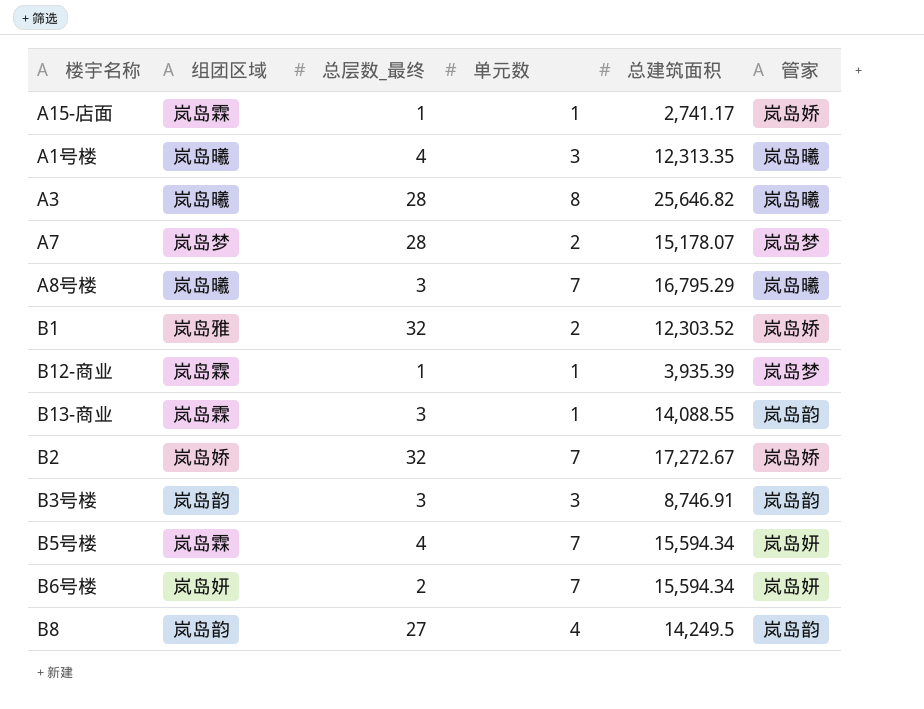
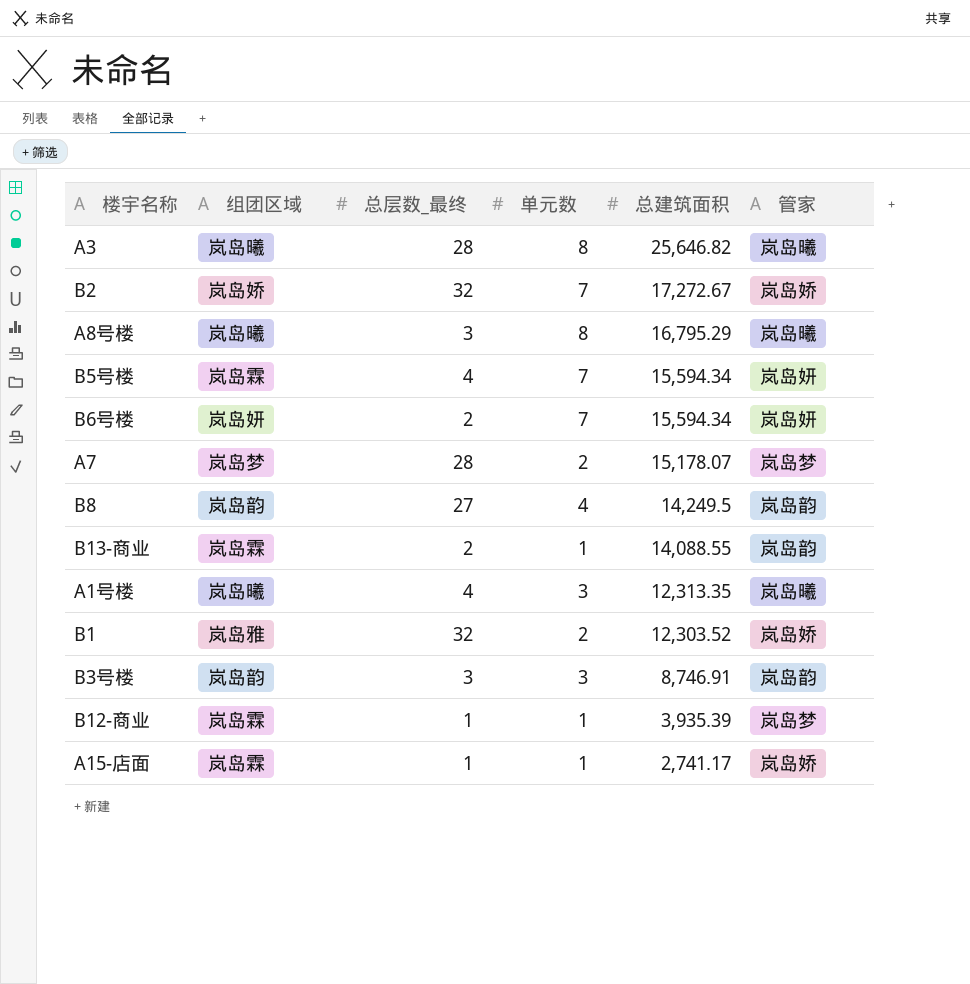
row order: none -> 总建筑面积 descending
A8号楼 | 单元数: 7 -> 8
B13-商业 | 总层数_最终: 3 -> 2

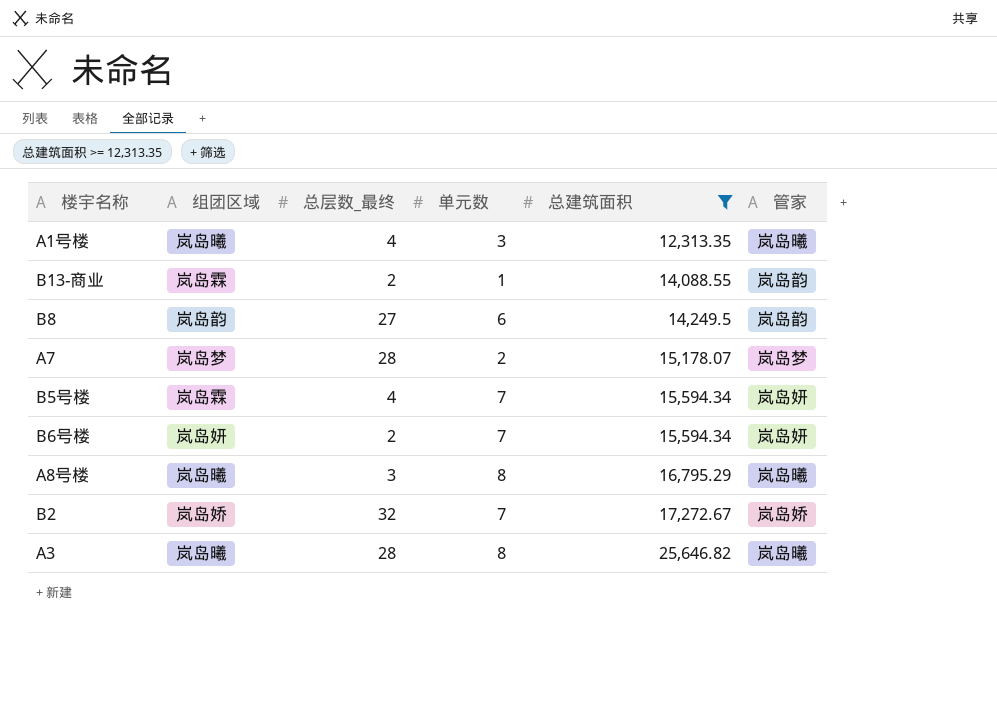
filter: none -> 总建筑面积 >= 12,313.35
row order: 总建筑面积 descending -> 总建筑面积 ascending
B8 | 单元数: 4 -> 6

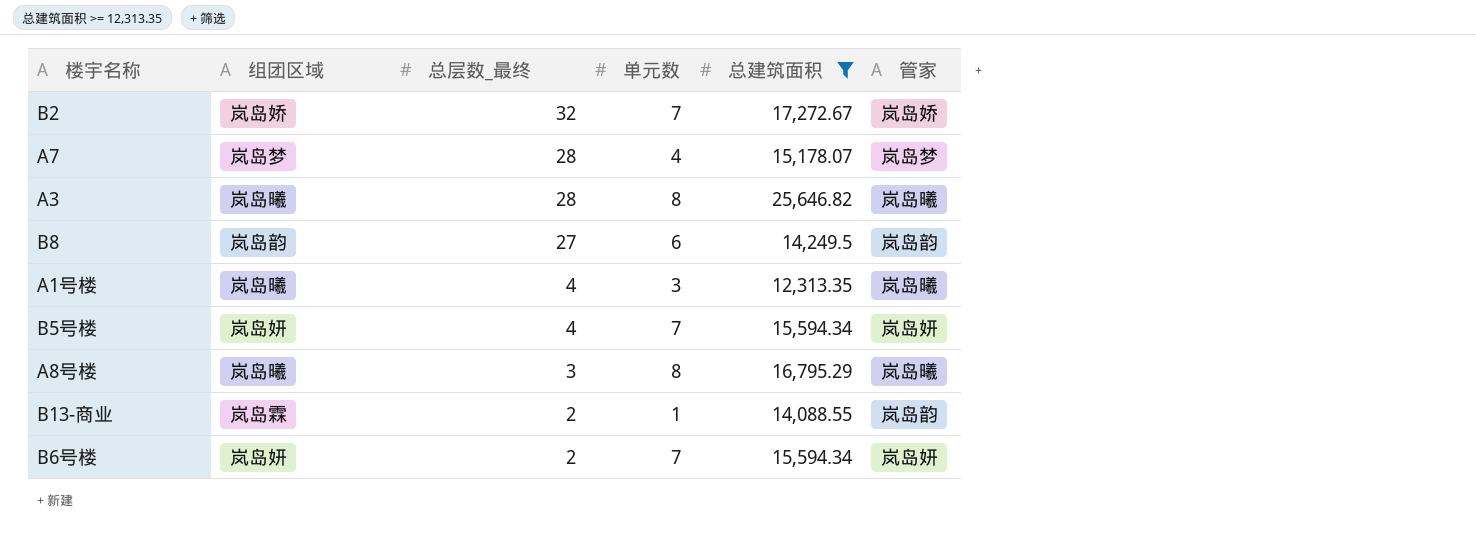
row order: 总建筑面积 ascending -> 总层数_最终 descending
A7 | 单元数: 2 -> 4
B5号楼 | 组团区域: 岚岛霖 -> 岚岛妍

